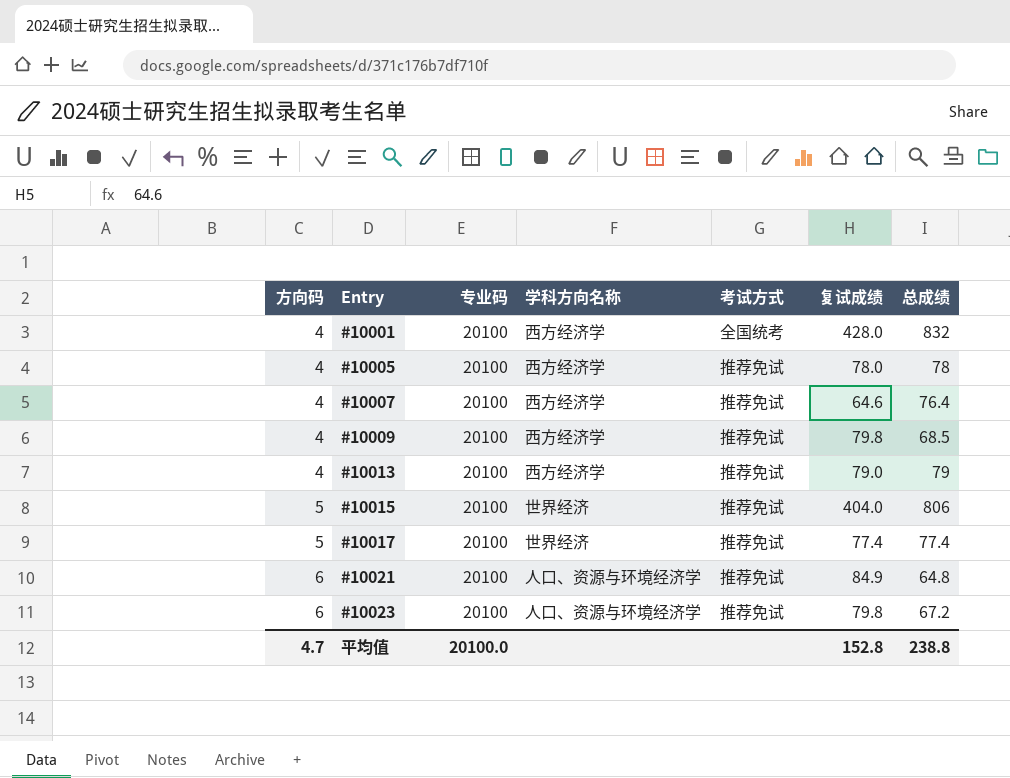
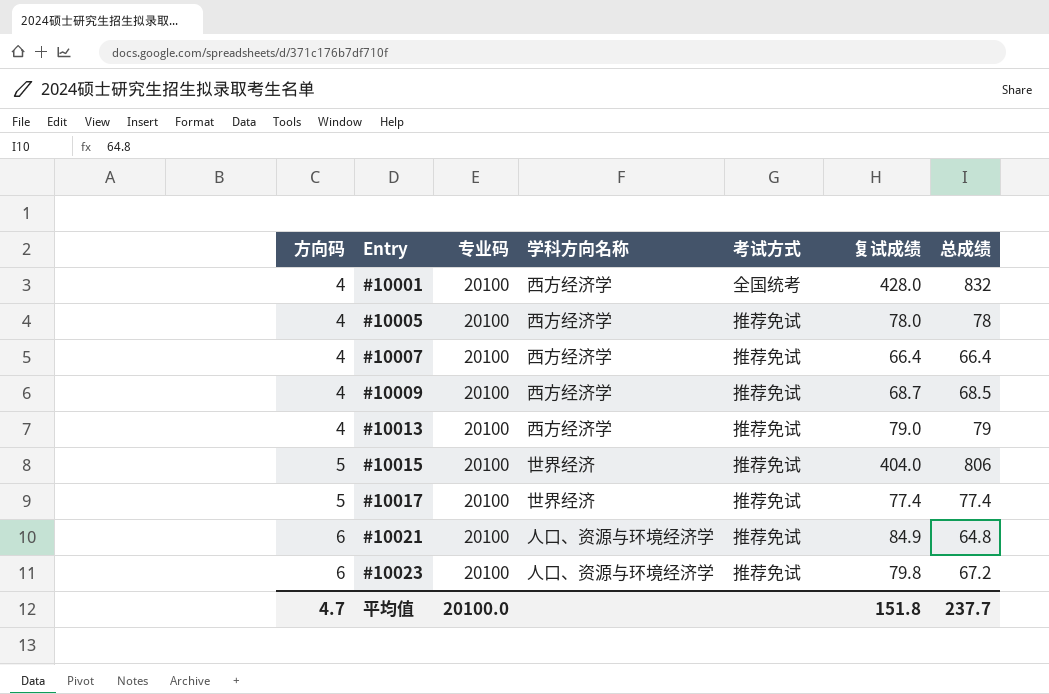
#10007 | 复试成绩: 64.6 -> 66.4
#10007 | 总成绩: 76.4 -> 66.4
#10009 | 复试成绩: 79.8 -> 68.7
平均值 | 复试成绩: 152.8 -> 151.8
平均值 | 总成绩: 238.8 -> 237.7

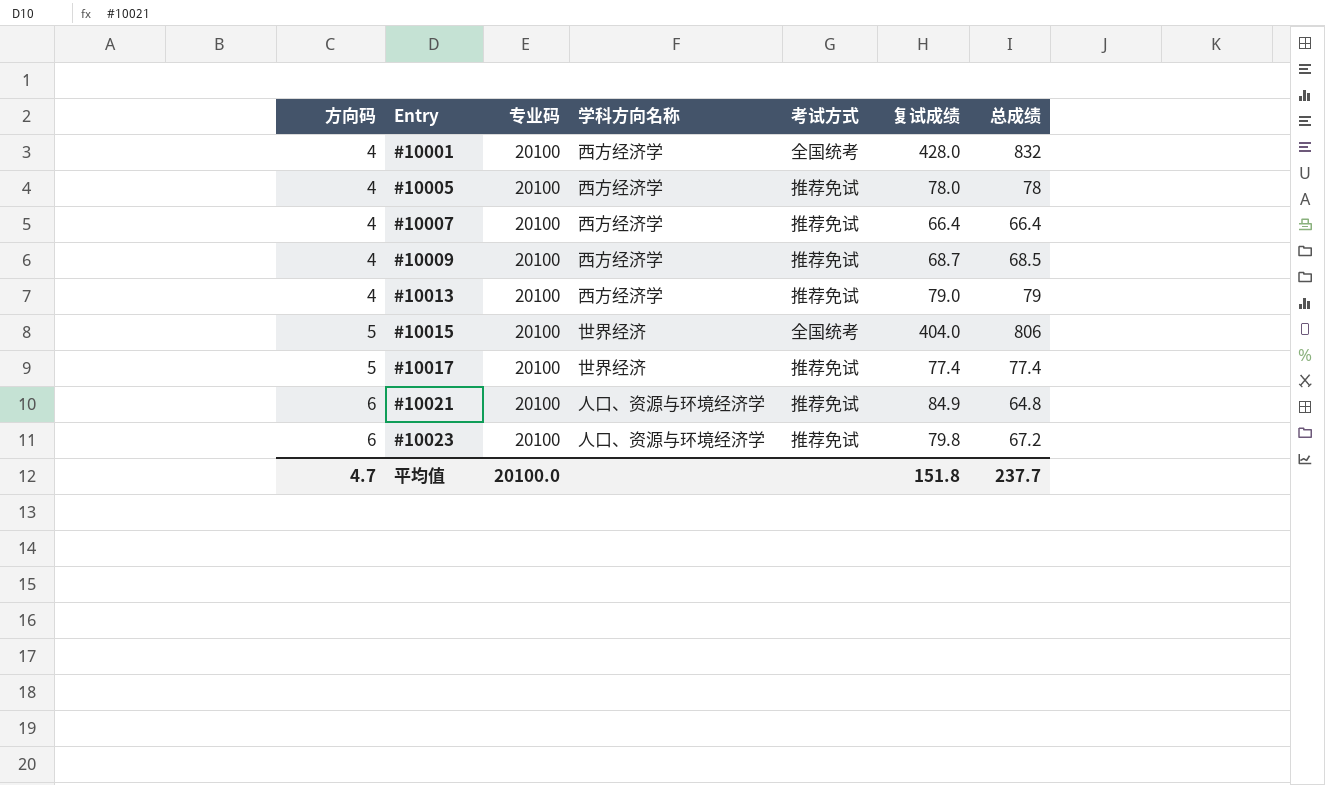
#10015 | 考试方式: 推荐免试 -> 全国统考

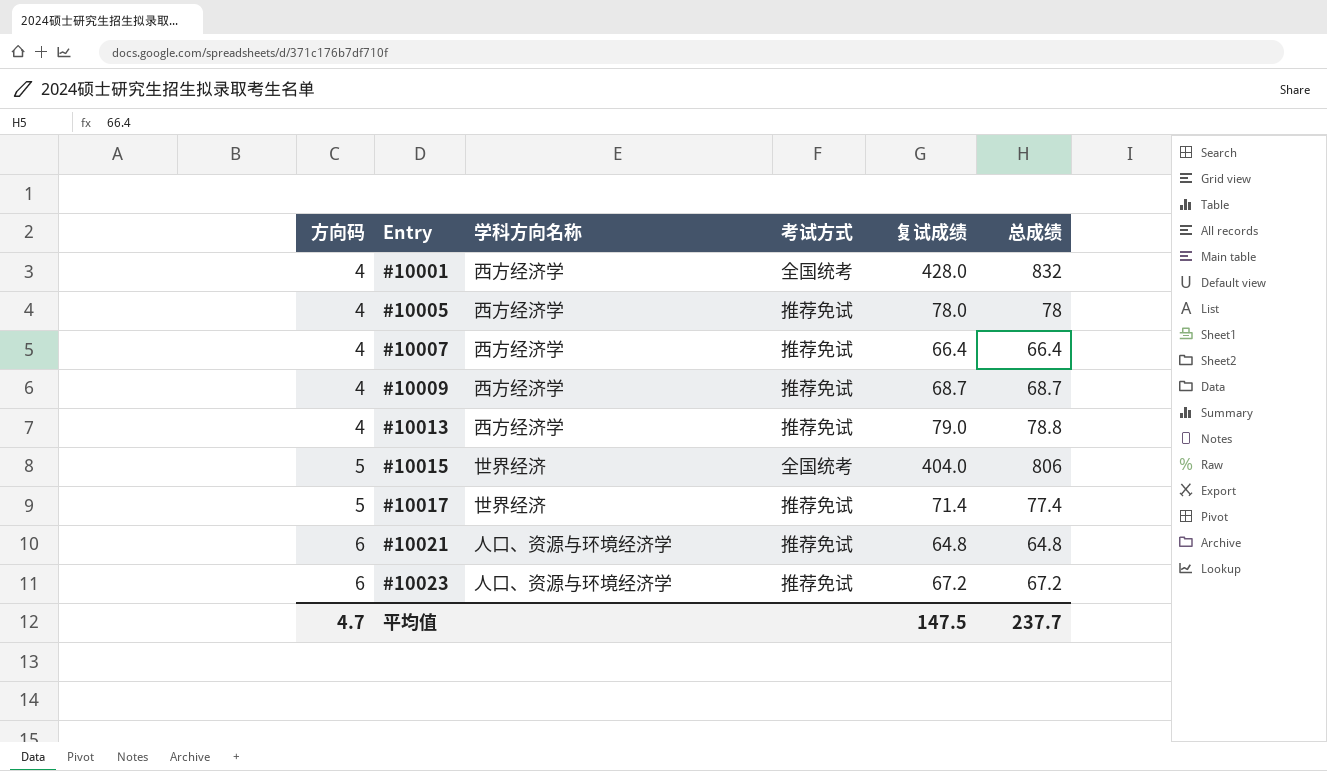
column 专业码 | position: 3 -> none
#10009 | 总成绩: 68.5 -> 68.7
#10013 | 总成绩: 79 -> 78.8
#10017 | 复试成绩: 77.4 -> 71.4
#10021 | 复试成绩: 84.9 -> 64.8
#10023 | 复试成绩: 79.8 -> 67.2
平均值 | 复试成绩: 151.8 -> 147.5

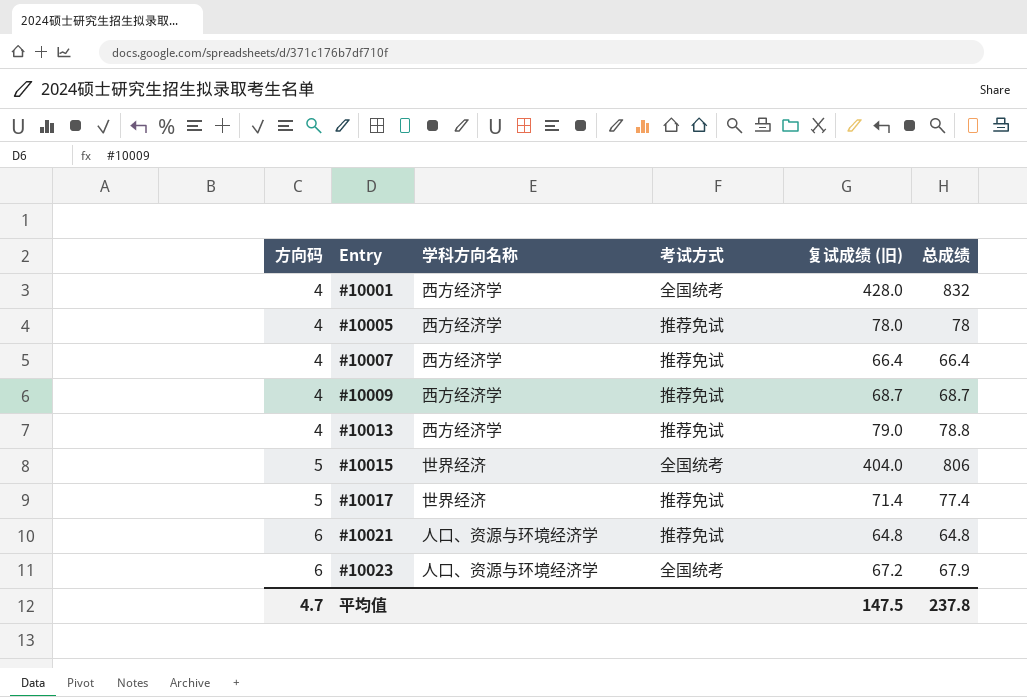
column name: 复试成绩 -> 复试成绩 (旧)
#10023 | 考试方式: 推荐免试 -> 全国统考
#10023 | 总成绩: 67.2 -> 67.9
平均值 | 总成绩: 237.7 -> 237.8

